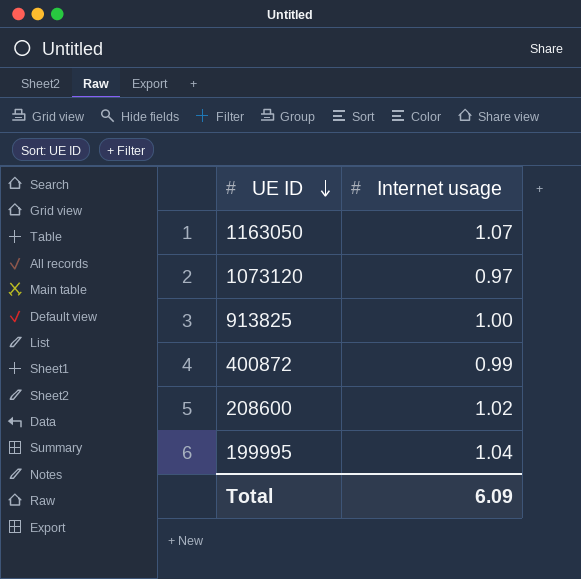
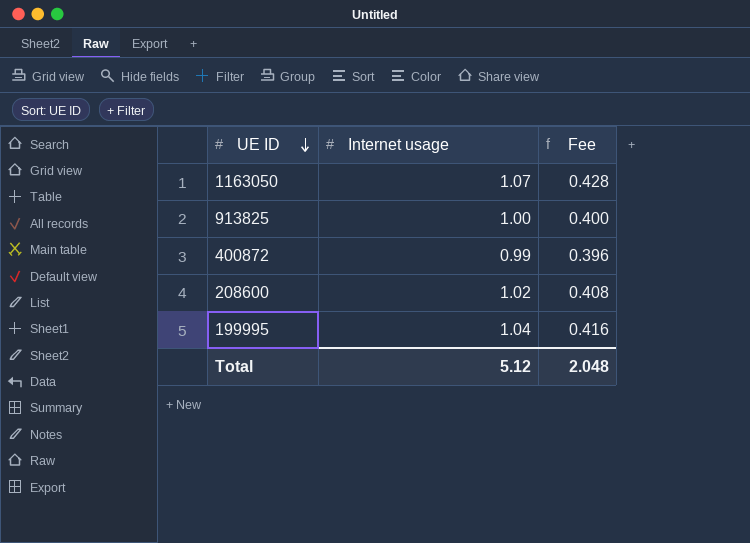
column Fee | formula: none -> [Internet usage] * 0.4
row 1073120: 0.97 -> none
Total | Internet usage: 6.09 -> 5.12

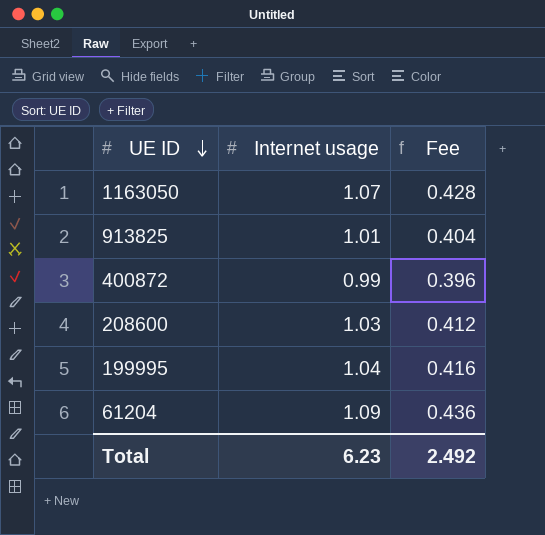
913825 | Internet usage: 1.00 -> 1.01
913825 | Fee: 0.400 -> 0.404
208600 | Internet usage: 1.02 -> 1.03
208600 | Fee: 0.408 -> 0.412
row 61204: none -> 1.09 | 0.436
Total | Internet usage: 5.12 -> 6.23
Total | Fee: 2.048 -> 2.492

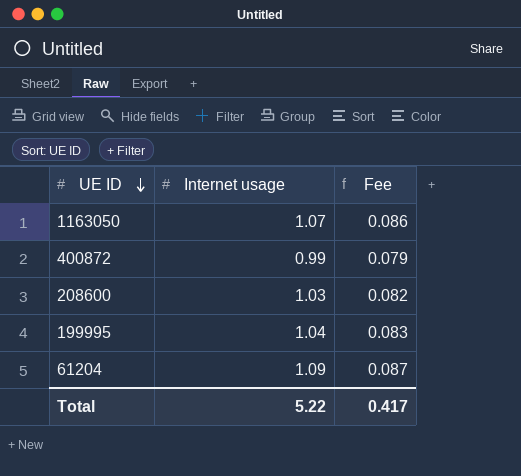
column Fee | formula: [Internet usage] * 0.4 -> [Internet usage] * 0.08
row 913825: 1.01 | 0.404 -> none
Total | Internet usage: 6.23 -> 5.22
Total | Fee: 2.492 -> 0.417

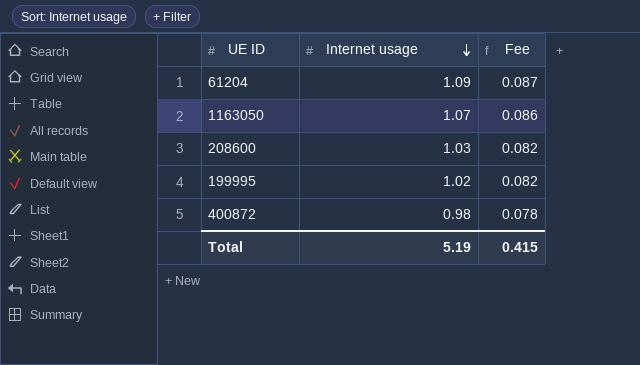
row order: UE ID descending -> Internet usage descending
199995 | Internet usage: 1.04 -> 1.02
199995 | Fee: 0.083 -> 0.082
400872 | Internet usage: 0.99 -> 0.98
400872 | Fee: 0.079 -> 0.078
Total | Internet usage: 5.22 -> 5.19
Total | Fee: 0.417 -> 0.415

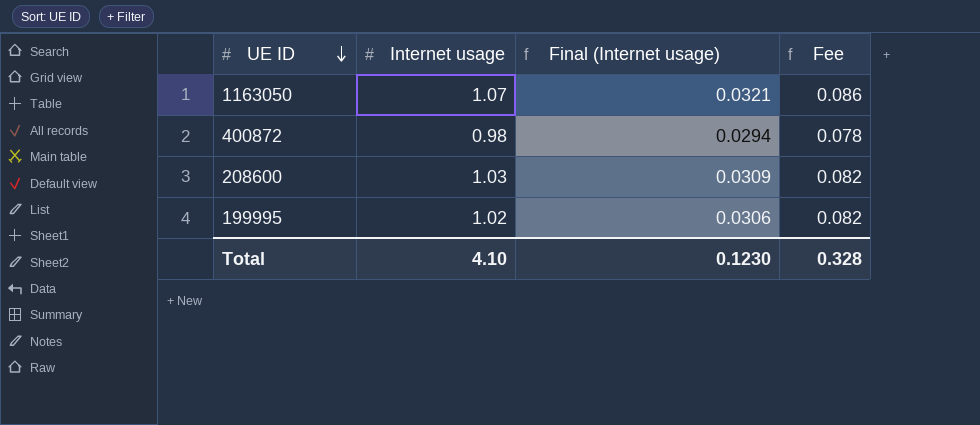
row order: Internet usage descending -> UE ID descending
column Final (Internet usage) | formula: none -> [Internet usage] * 0.03
row 61204: 1.09 | 0.087 -> none
Total | Internet usage: 5.19 -> 4.10
Total | Fee: 0.415 -> 0.328

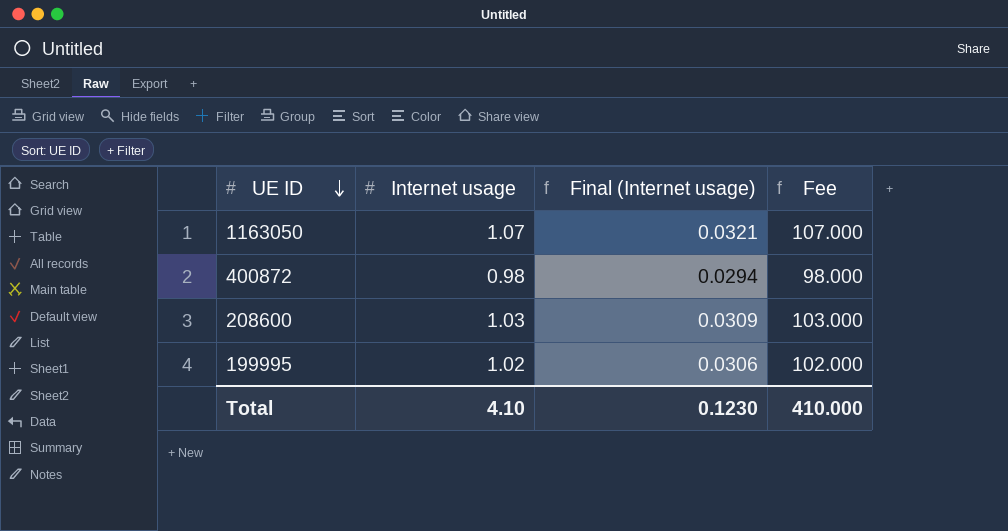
column Fee | formula: [Internet usage] * 0.08 -> [Internet usage] * 100
Total | Fee: 0.328 -> 410.000

